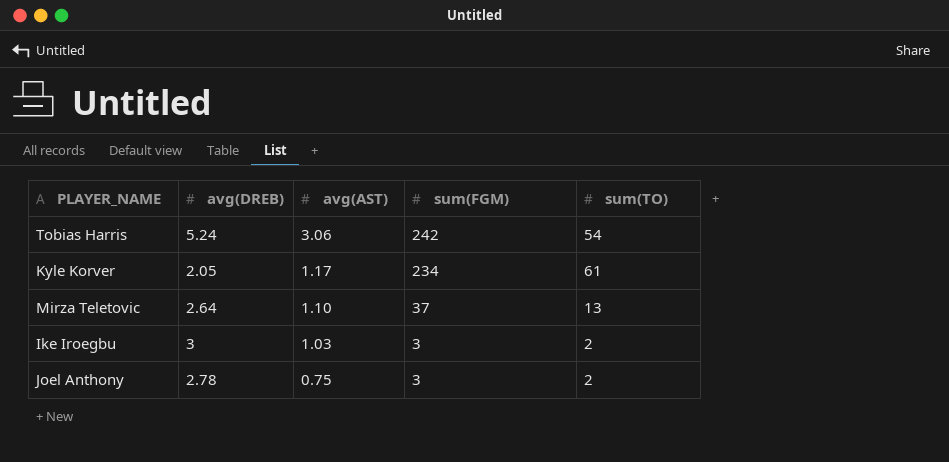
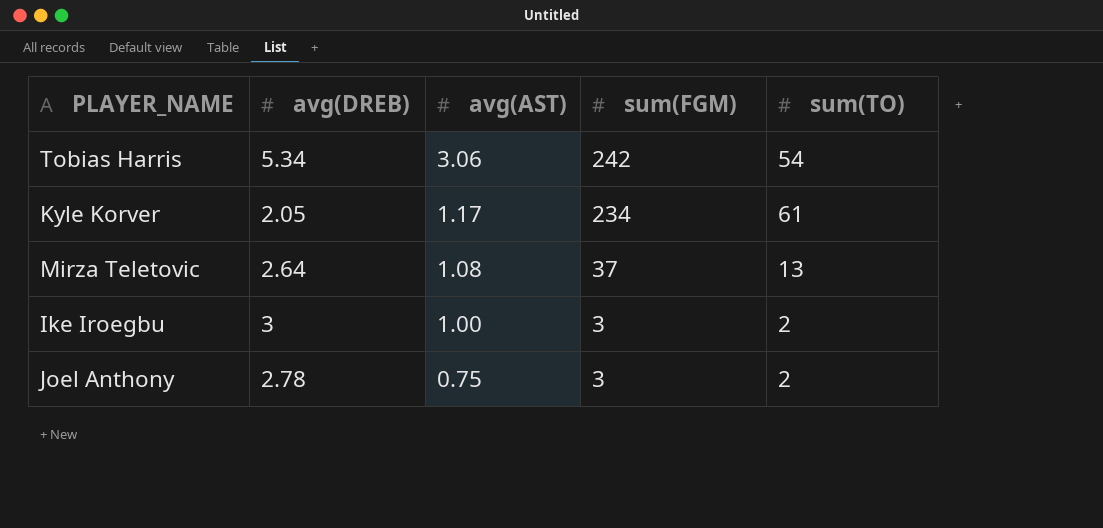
Tobias Harris | avg(DREB): 5.24 -> 5.34
Mirza Teletovic | avg(AST): 1.10 -> 1.08
Ike Iroegbu | avg(AST): 1.03 -> 1.00

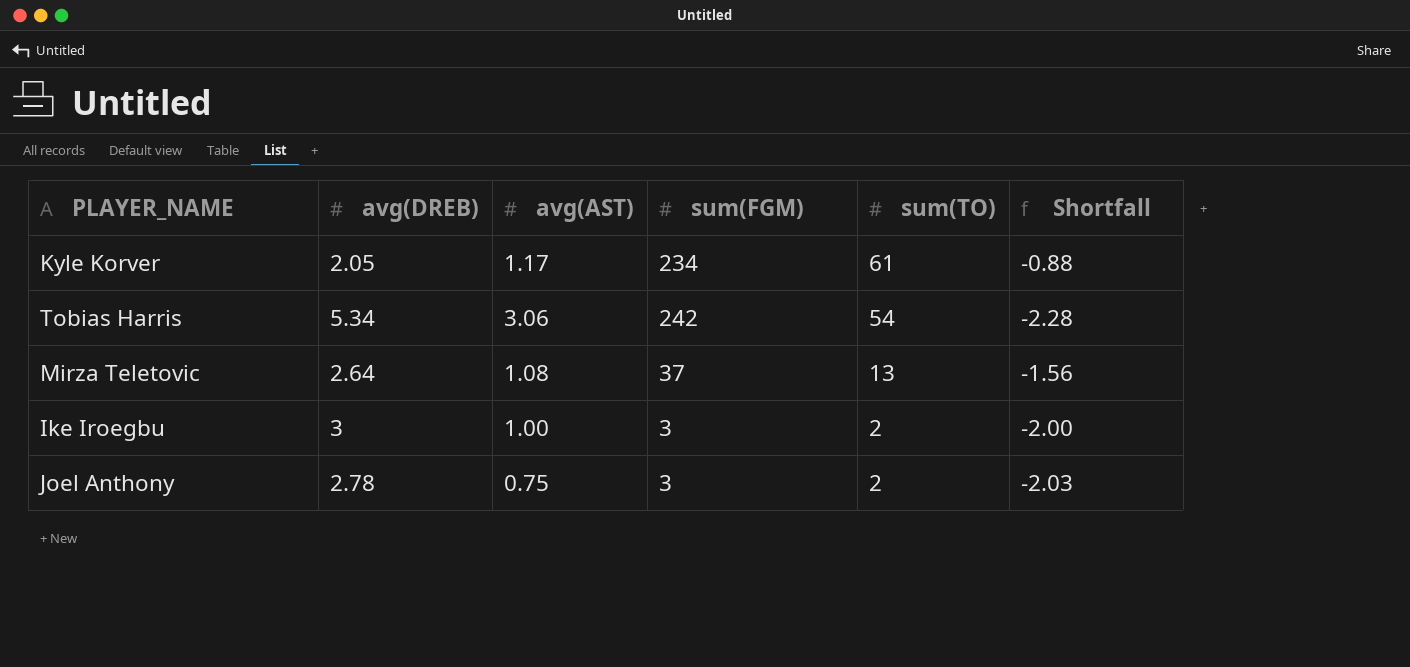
row order: avg(AST) descending -> sum(TO) descending
column Shortfall | formula: none -> [avg(AST)] - [avg(DREB)]

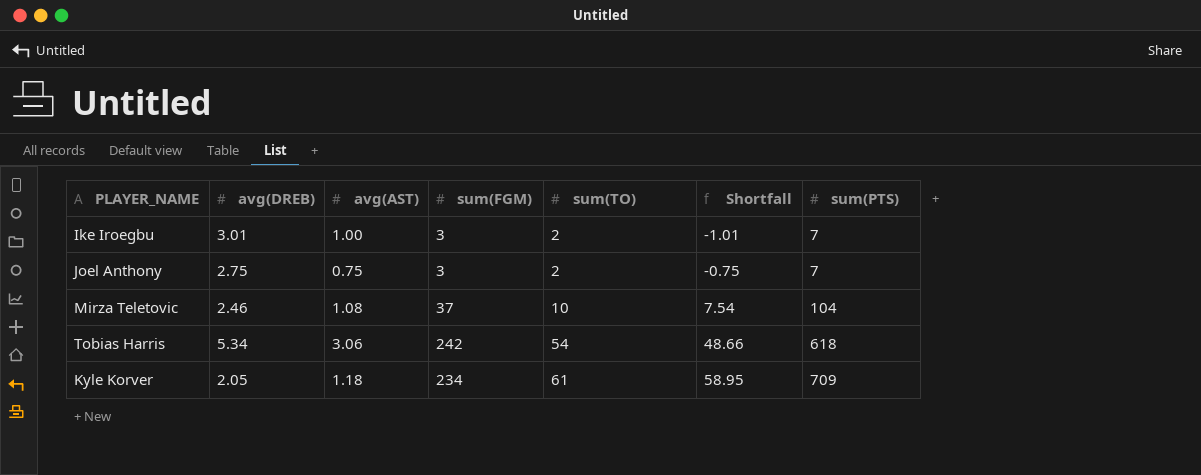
row order: sum(TO) descending -> sum(TO) ascending
column Shortfall | formula: [avg(AST)] - [avg(DREB)] -> [sum(TO)] - [avg(DREB)]
column sum(PTS) | position: none -> 7
Ike Iroegbu | avg(DREB): 3 -> 3.01
Joel Anthony | avg(DREB): 2.78 -> 2.75
Mirza Teletovic | avg(DREB): 2.64 -> 2.46
Mirza Teletovic | sum(TO): 13 -> 10
Kyle Korver | avg(AST): 1.17 -> 1.18

